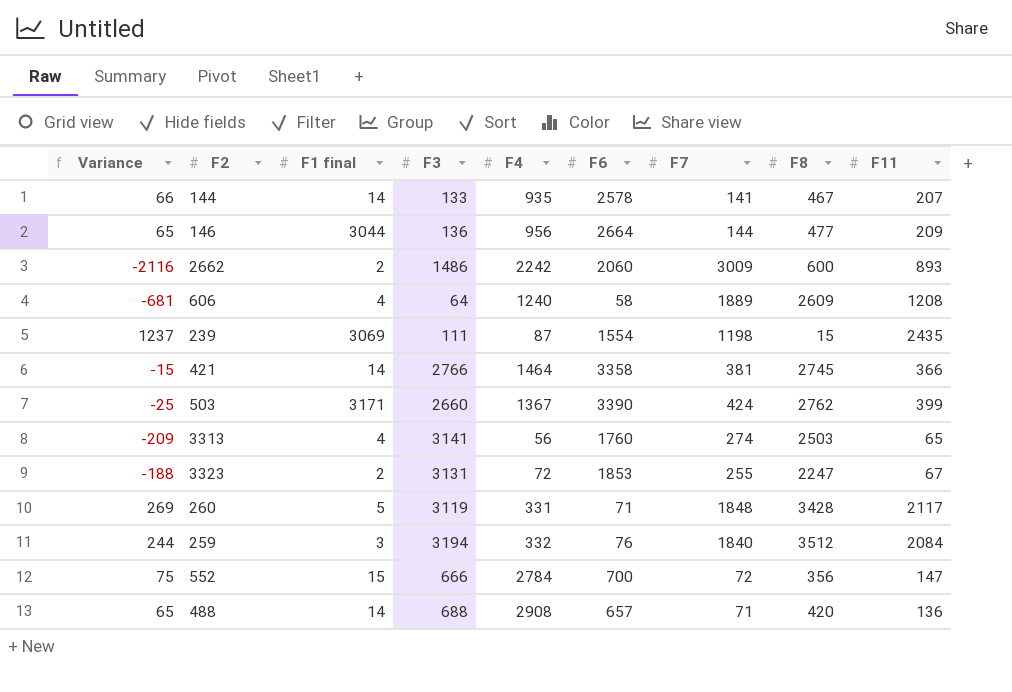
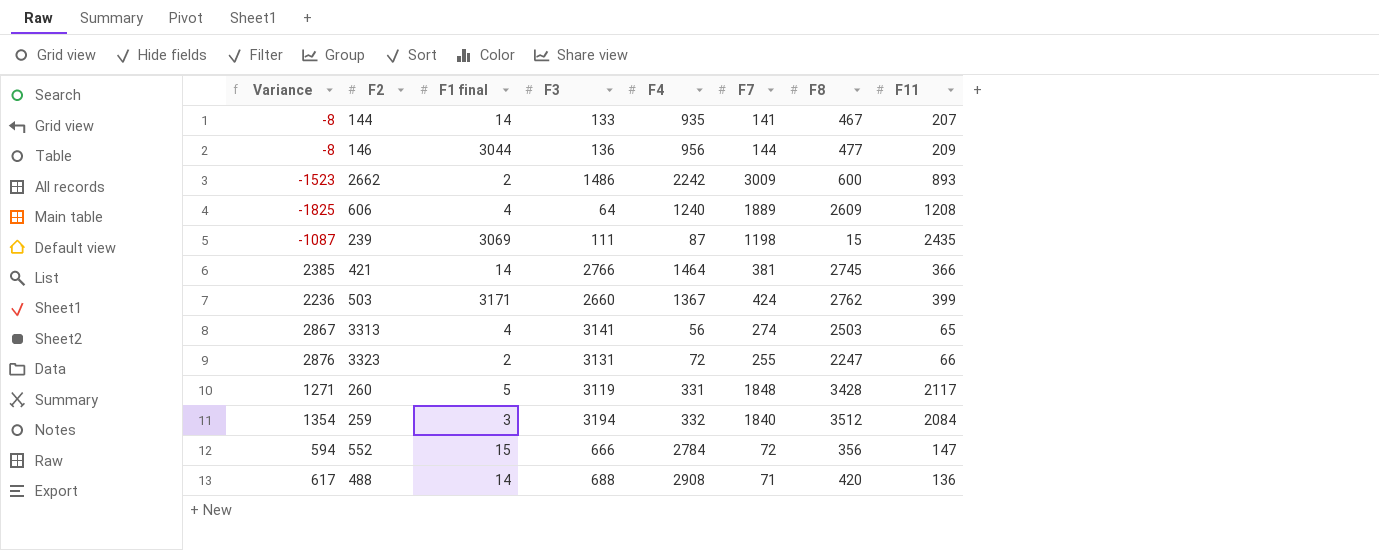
column F6 | position: 6 -> none
column Variance | formula: [F11] - [F7] -> [F3] - [F7]
3323 | F11: 67 -> 66

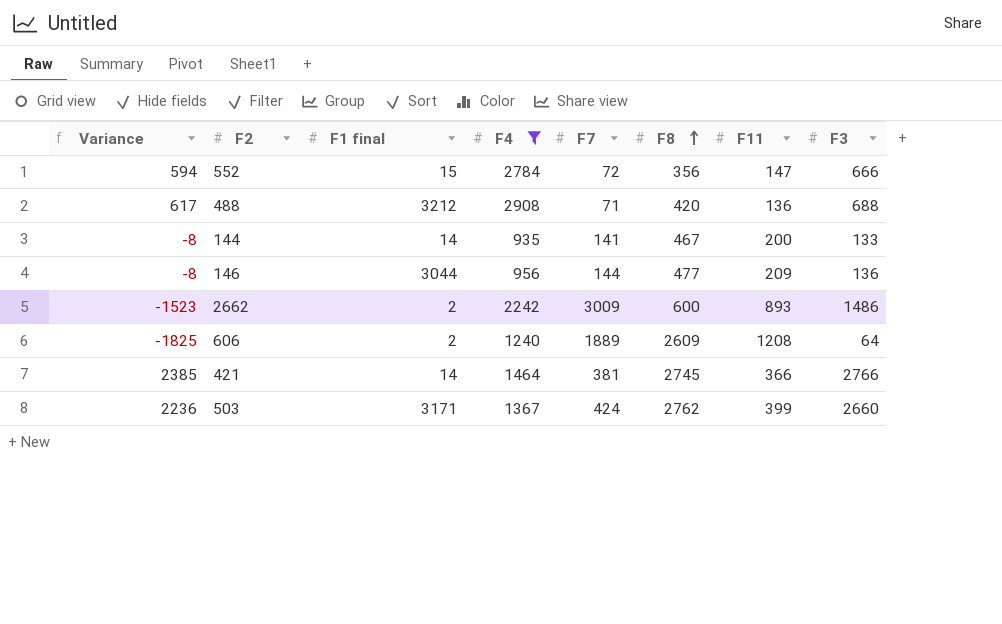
filter: none -> F4 >= 935
row order: none -> F8 ascending
column F3 | position: 4 -> 8
488 | F1 final: 14 -> 3212
144 | F11: 207 -> 200
606 | F1 final: 4 -> 2

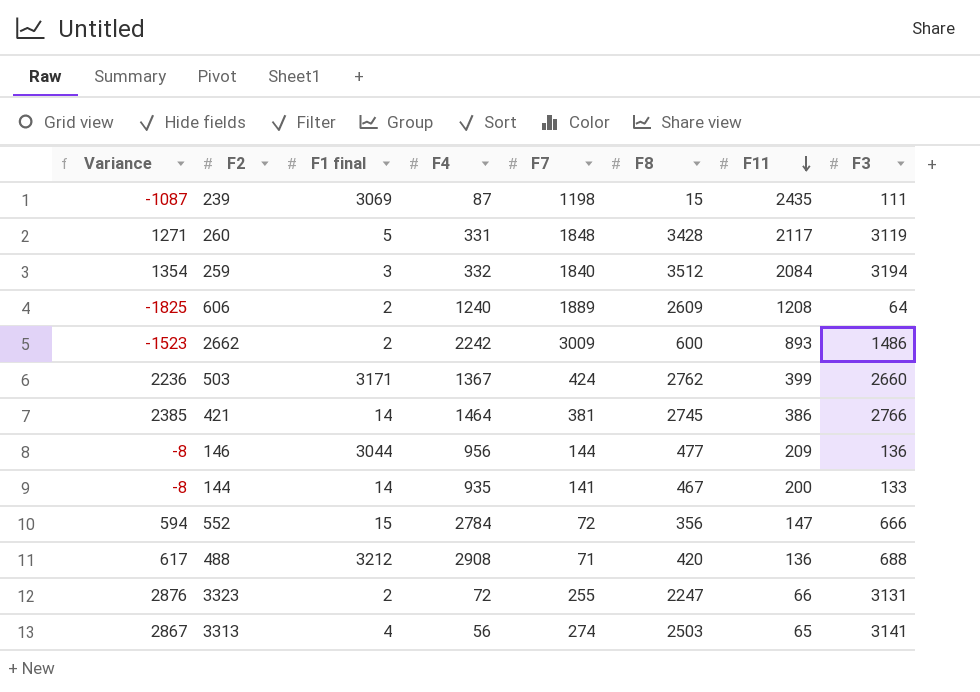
filter: F4 >= 935 -> none
row order: F8 ascending -> F11 descending
421 | F11: 366 -> 386

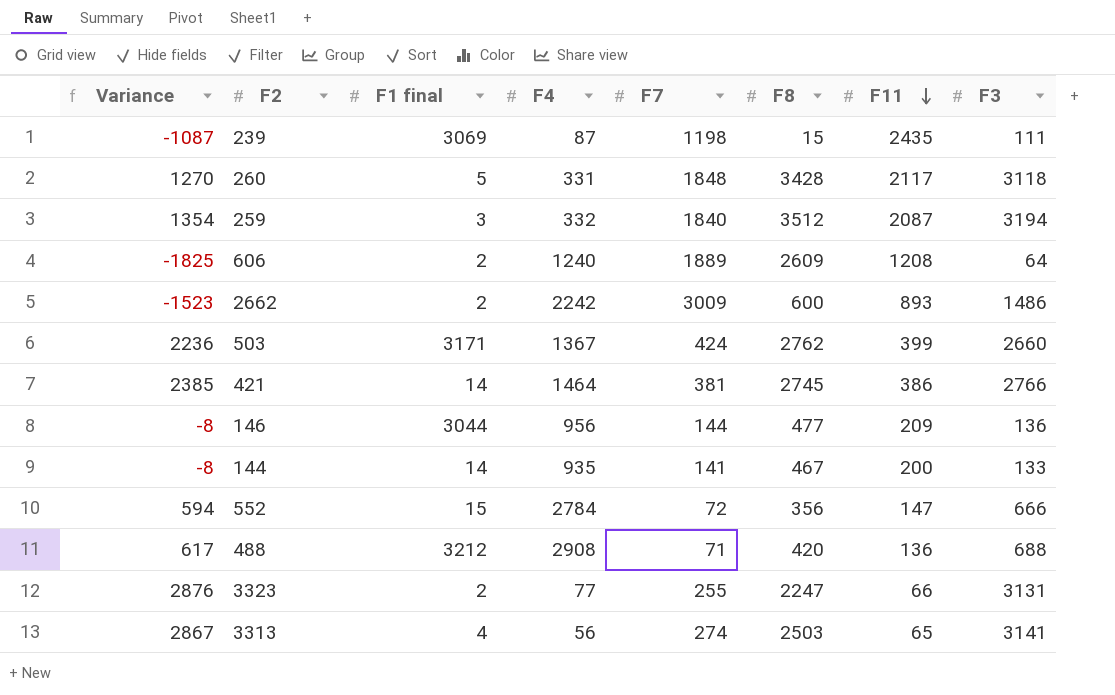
260 | Variance: 1271 -> 1270
260 | F3: 3119 -> 3118
259 | F11: 2084 -> 2087
3323 | F4: 72 -> 77

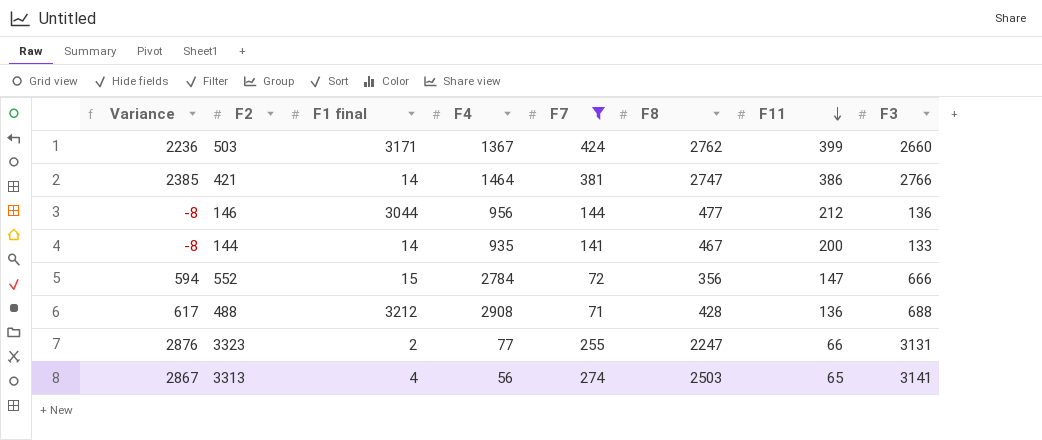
filter: none -> F7 <= 424
421 | F8: 2745 -> 2747
146 | F11: 209 -> 212
488 | F8: 420 -> 428

